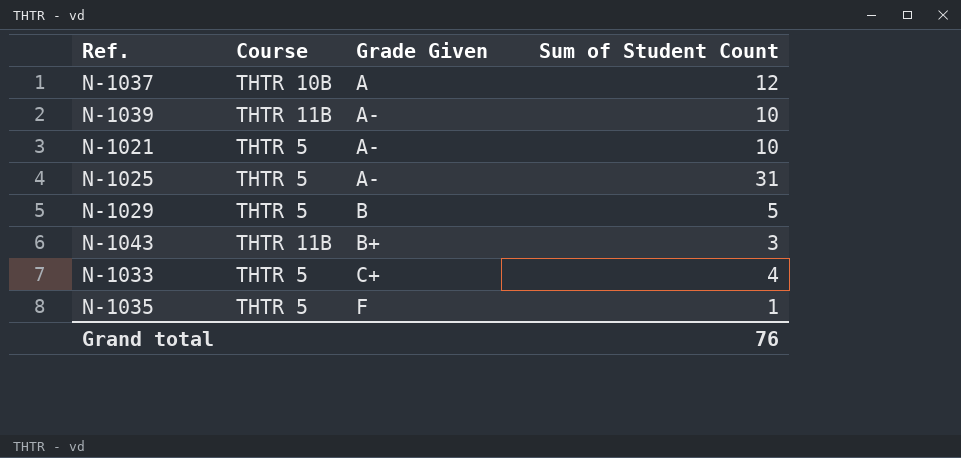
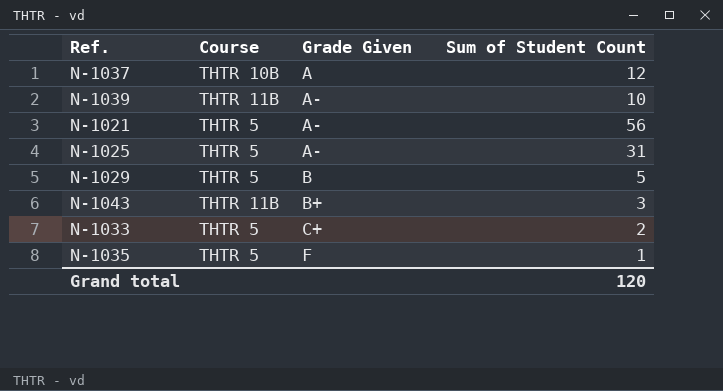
N-1021 | Sum of Student Count: 10 -> 56
N-1033 | Sum of Student Count: 4 -> 2
Grand total | Sum of Student Count: 76 -> 120

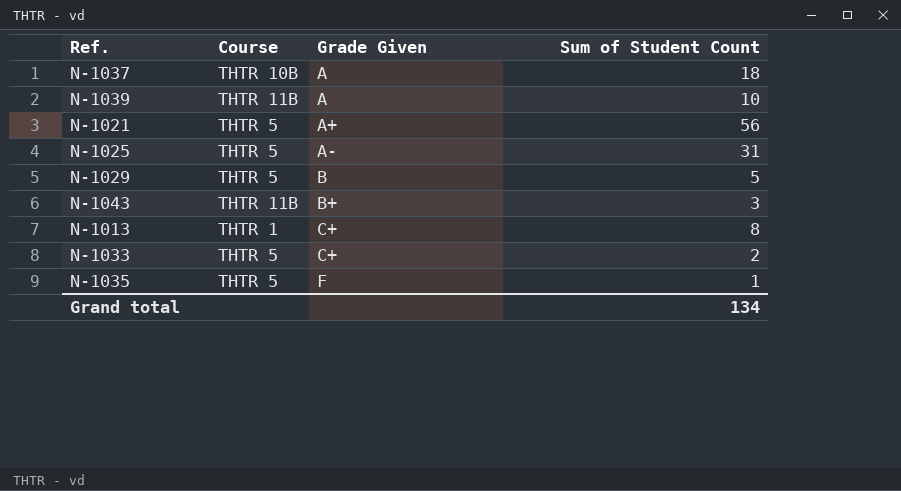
N-1037 | Sum of Student Count: 12 -> 18
N-1039 | Grade Given: A- -> A
N-1021 | Grade Given: A- -> A+
row N-1013: none -> THTR 1 | C+ | 8
Grand total | Sum of Student Count: 120 -> 134

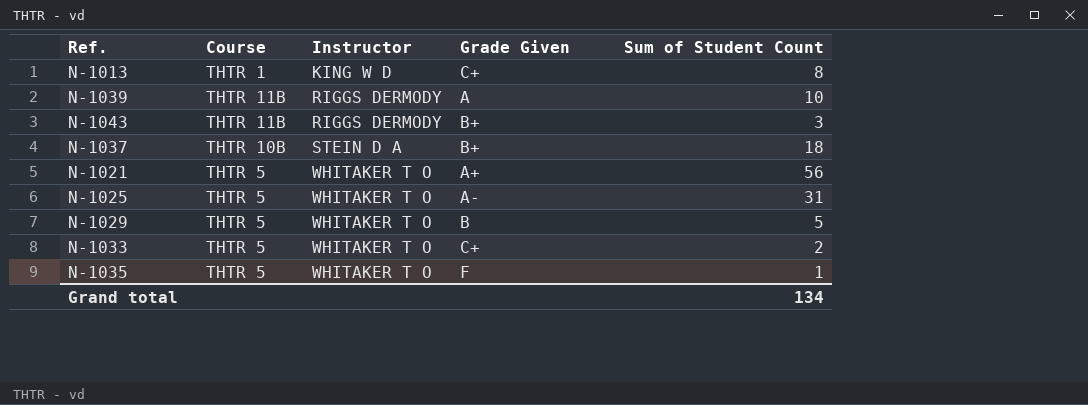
row order: Grade Given ascending -> Instructor ascending
column Instructor | position: none -> 3
N-1037 | Grade Given: A -> B+

